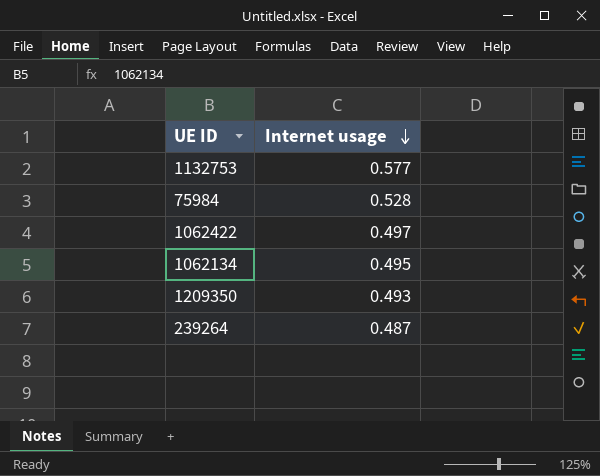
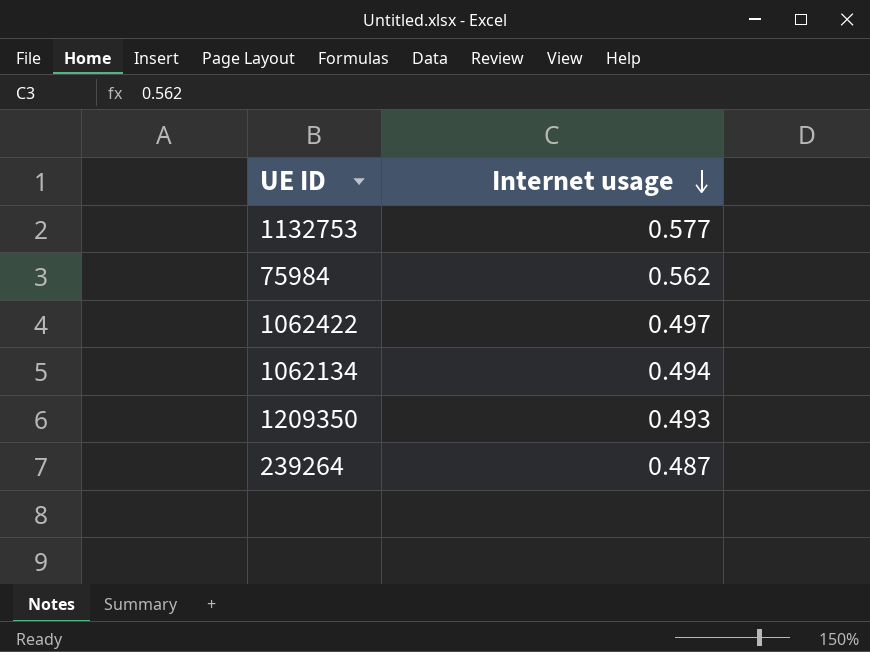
75984 | Internet usage: 0.528 -> 0.562
1062134 | Internet usage: 0.495 -> 0.494

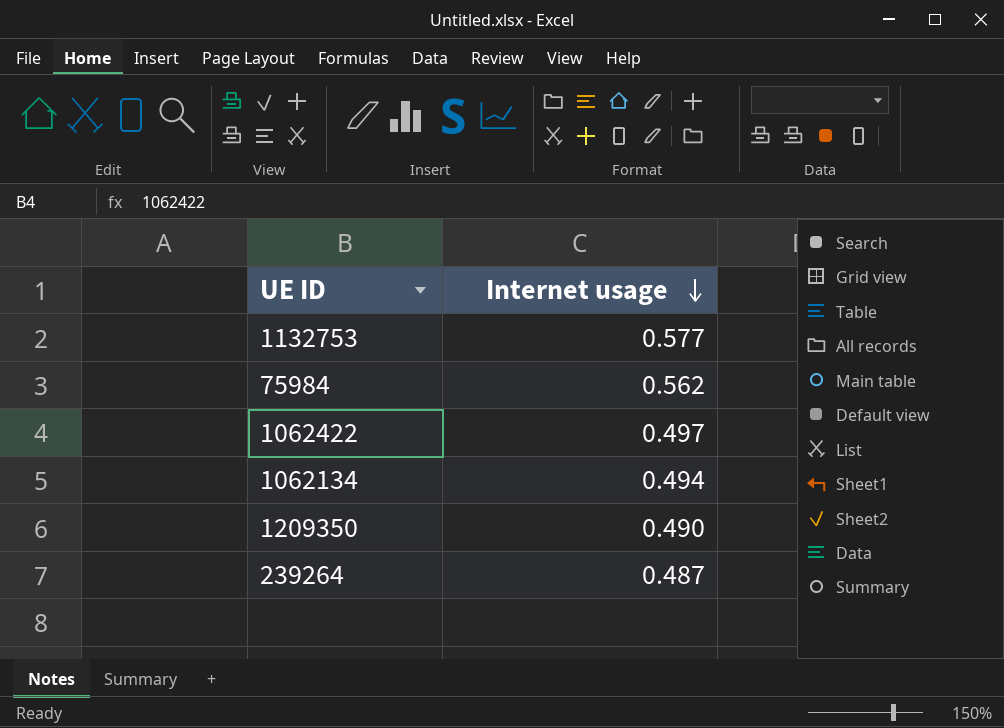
1209350 | Internet usage: 0.493 -> 0.490

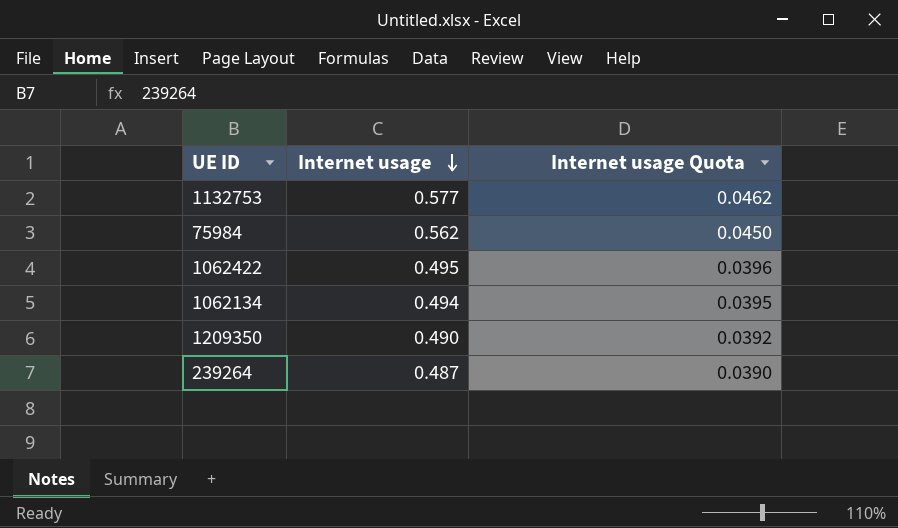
column Internet usage Quota | formula: none -> [Internet usage] * 0.08
1062422 | Internet usage: 0.497 -> 0.495

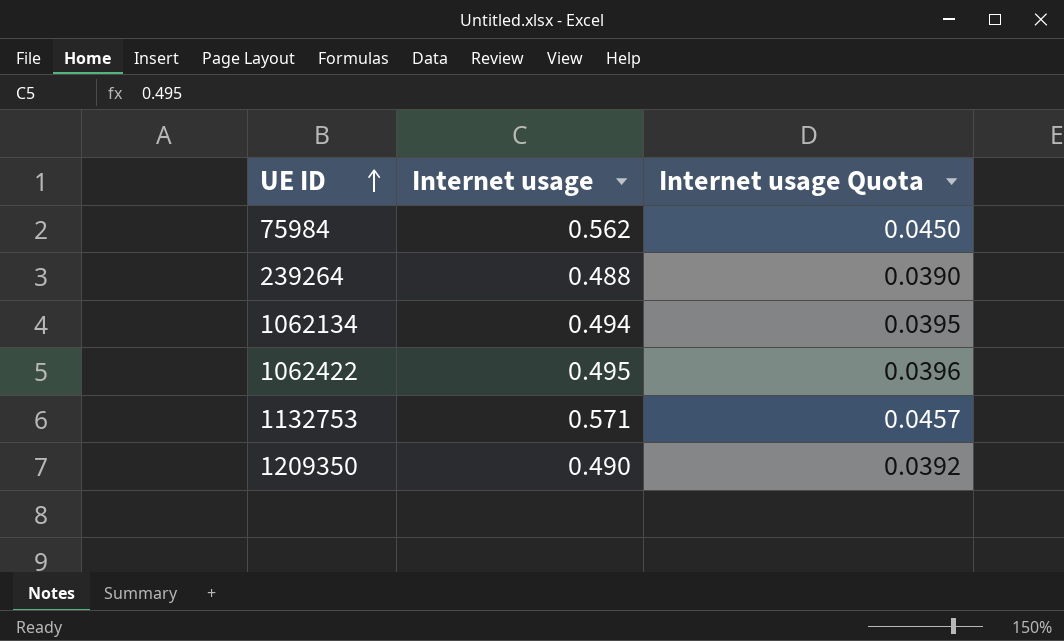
row order: Internet usage descending -> UE ID ascending
239264 | Internet usage: 0.487 -> 0.488
1132753 | Internet usage: 0.577 -> 0.571
1132753 | Internet usage Quota: 0.0462 -> 0.0457

